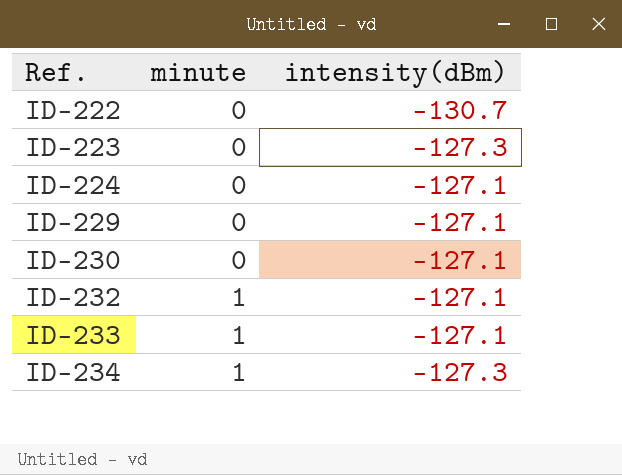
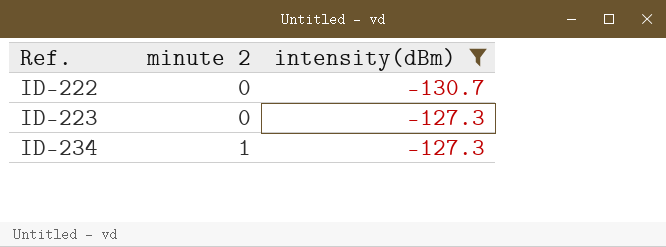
filter: none -> intensity(dBm) != -127.1
column name: minute -> minute 2

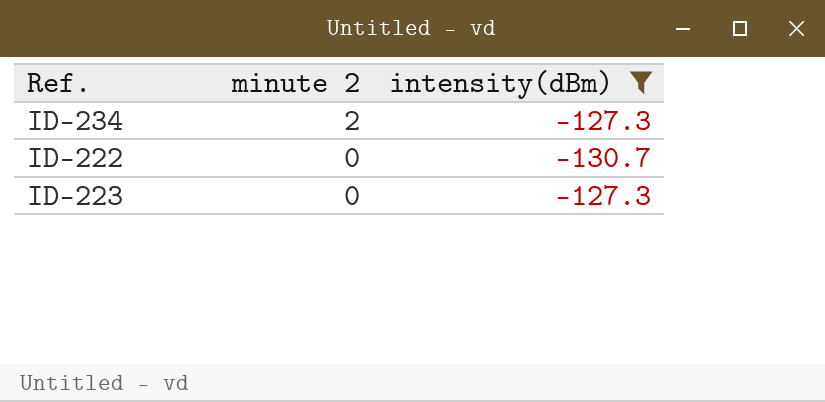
row order: Ref. ascending -> minute 2 descending
ID-234 | minute 2: 1 -> 2

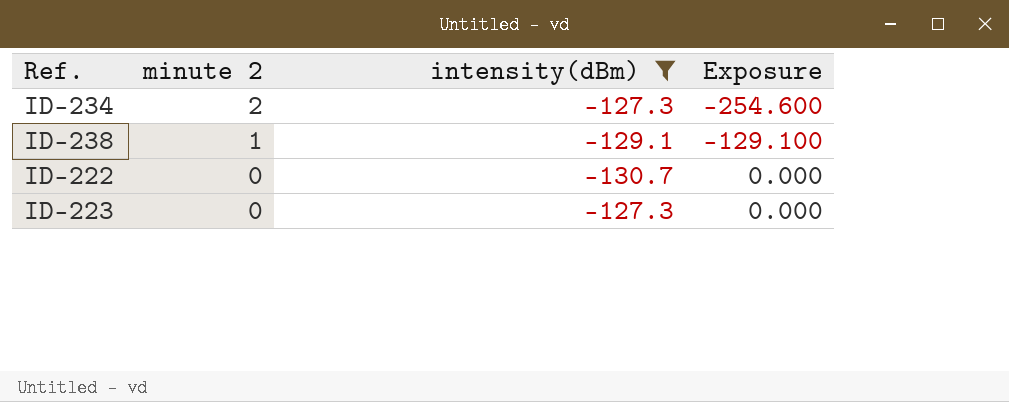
column Exposure | formula: none -> [minute 2] * [intensity(dBm)]
row ID-238: none -> 1 | -129.1 | -129.100

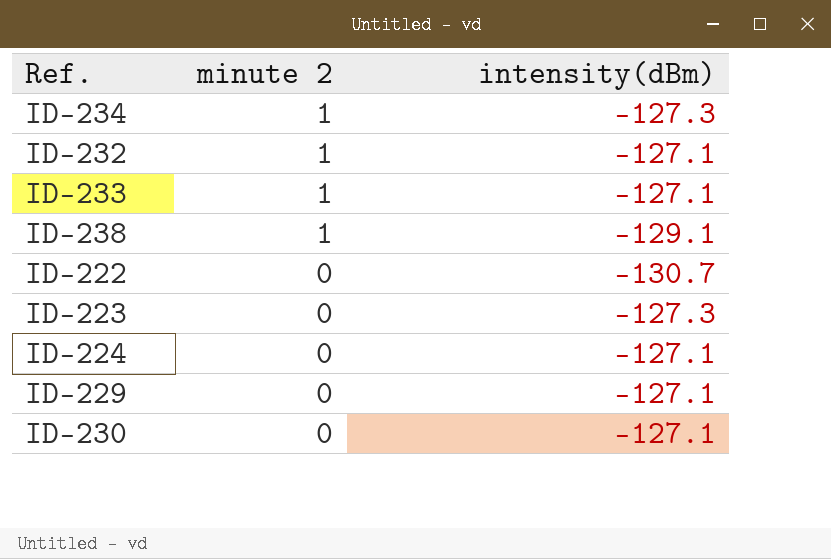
filter: intensity(dBm) != -127.1 -> none
column Exposure | formula: [minute 2] * [intensity(dBm)] -> none
ID-234 | minute 2: 2 -> 1

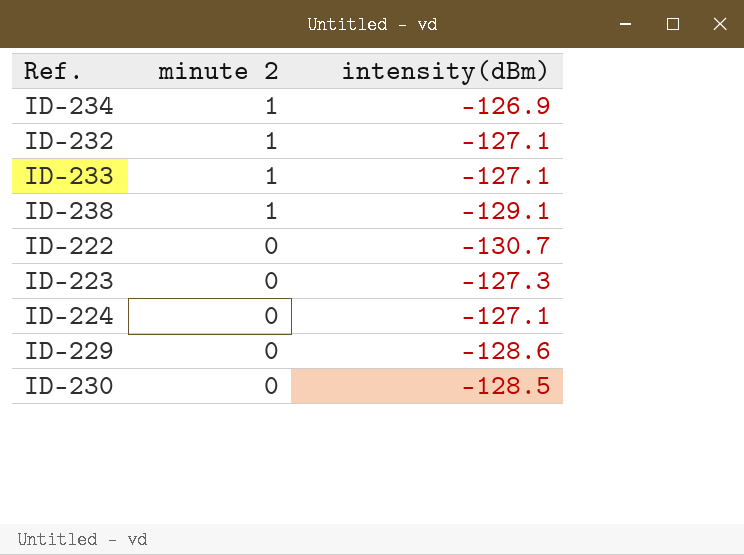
ID-234 | intensity(dBm): -127.3 -> -126.9
ID-229 | intensity(dBm): -127.1 -> -128.6
ID-230 | intensity(dBm): -127.1 -> -128.5

